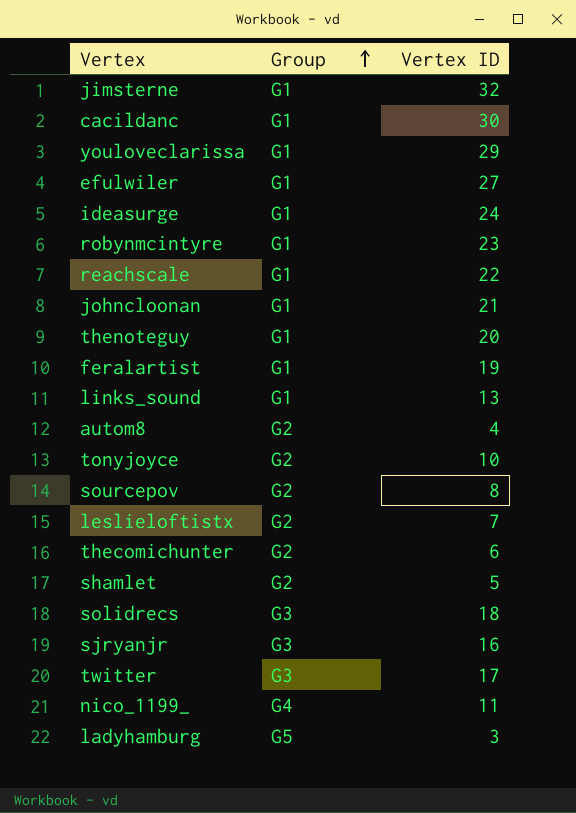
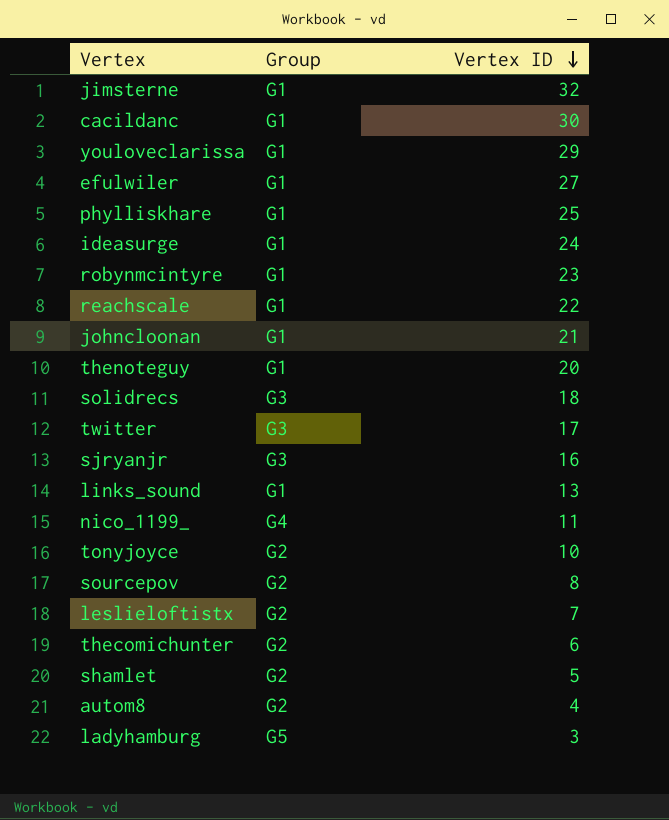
row order: Group ascending -> Vertex ID descending
row feralartist: G1 | 19 -> none
row phylliskhare: none -> G1 | 25

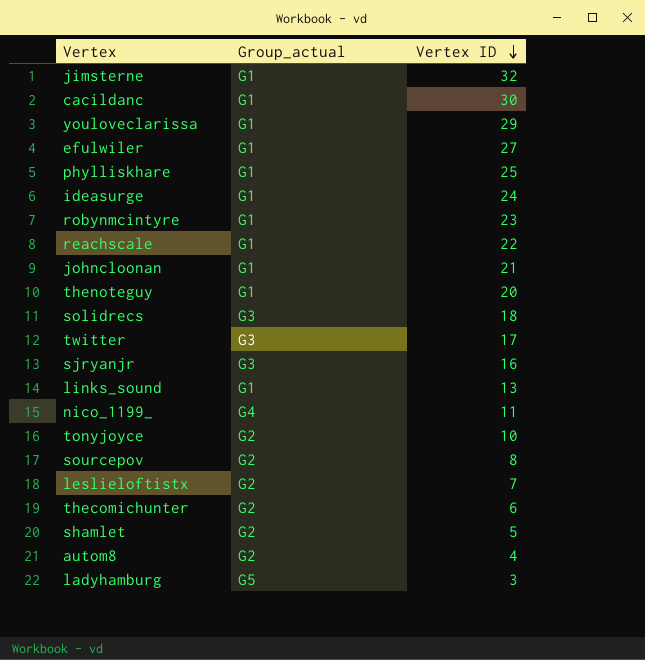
column name: Group -> Group_actual

